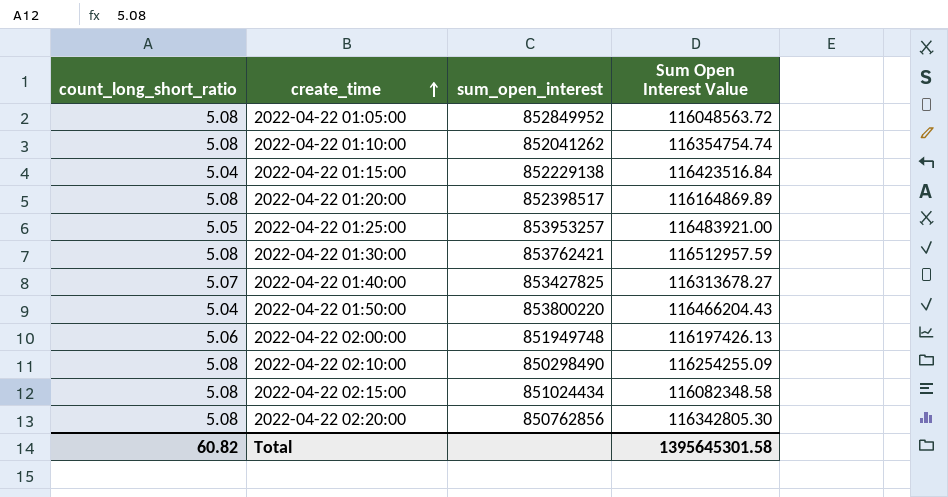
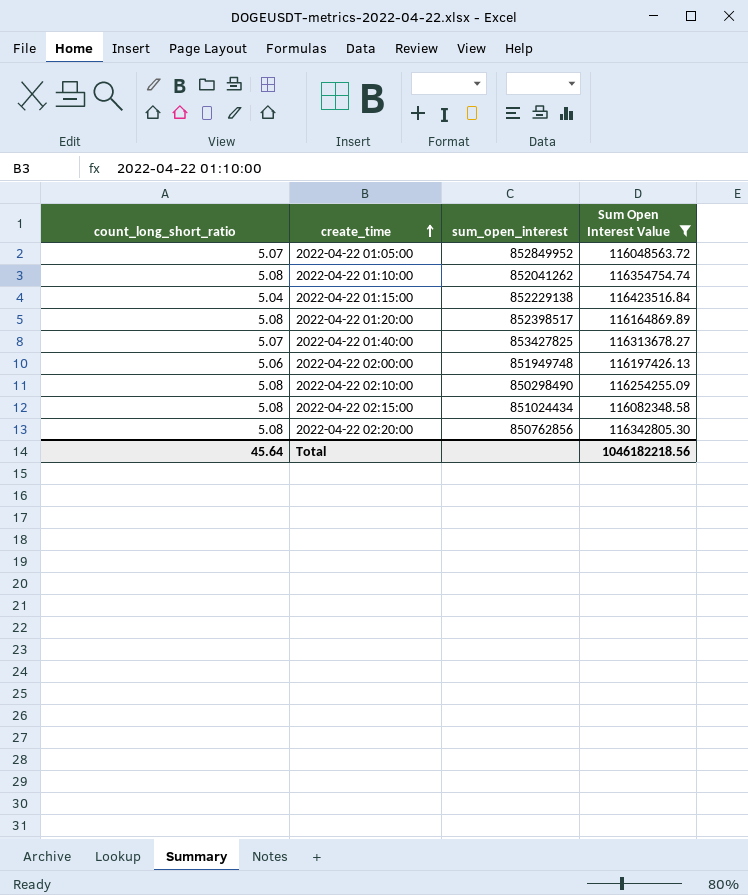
filter: none -> Sum Open Interest Value <= 116423516.84
2022-04-22 01:05:00 | count_long_short_ratio: 5.08 -> 5.07
Total | count_long_short_ratio: 60.82 -> 45.64
Total | Sum Open Interest Value: 1395645301.58 -> 1046182218.56

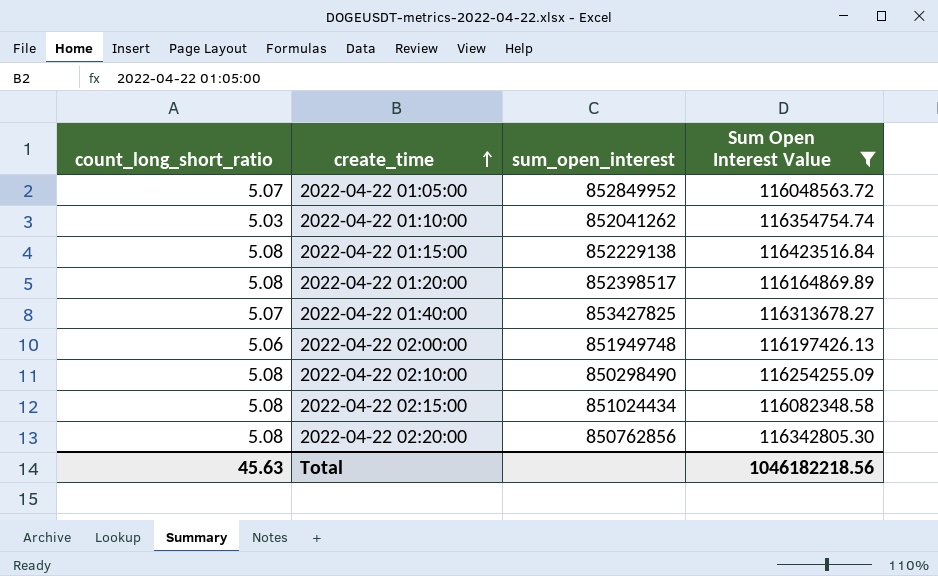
2022-04-22 01:10:00 | count_long_short_ratio: 5.08 -> 5.03
2022-04-22 01:15:00 | count_long_short_ratio: 5.04 -> 5.08
Total | count_long_short_ratio: 45.64 -> 45.63

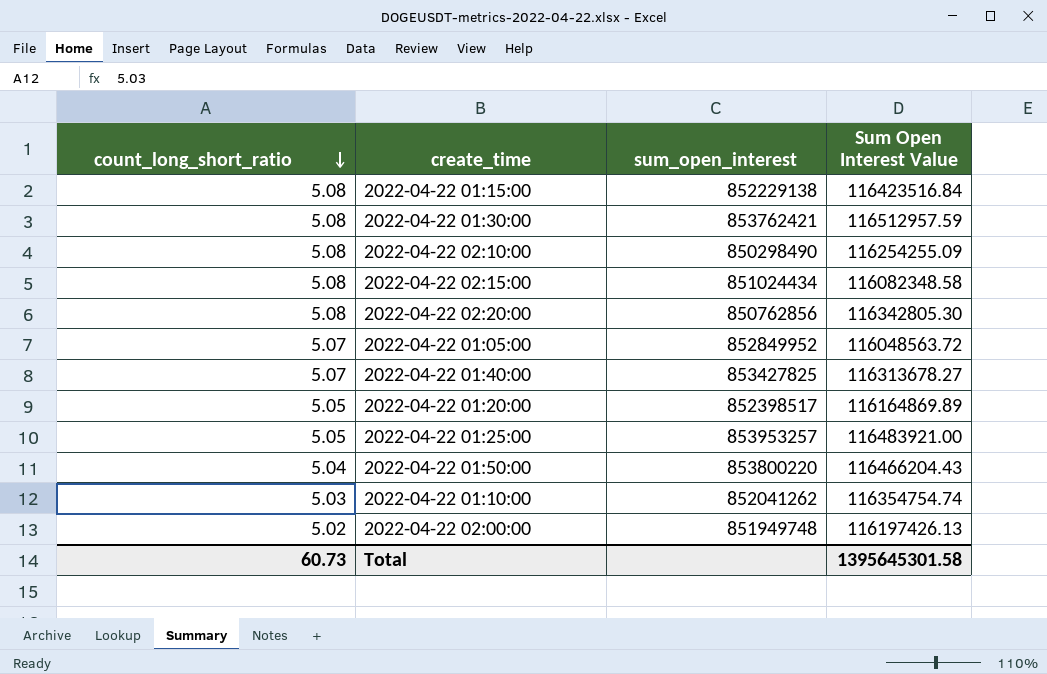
filter: Sum Open Interest Value <= 116423516.84 -> none
row order: create_time ascending -> count_long_short_ratio descending
2022-04-22 01:20:00 | count_long_short_ratio: 5.08 -> 5.05
2022-04-22 02:00:00 | count_long_short_ratio: 5.06 -> 5.02
Total | count_long_short_ratio: 45.63 -> 60.73
Total | Sum Open Interest Value: 1046182218.56 -> 1395645301.58

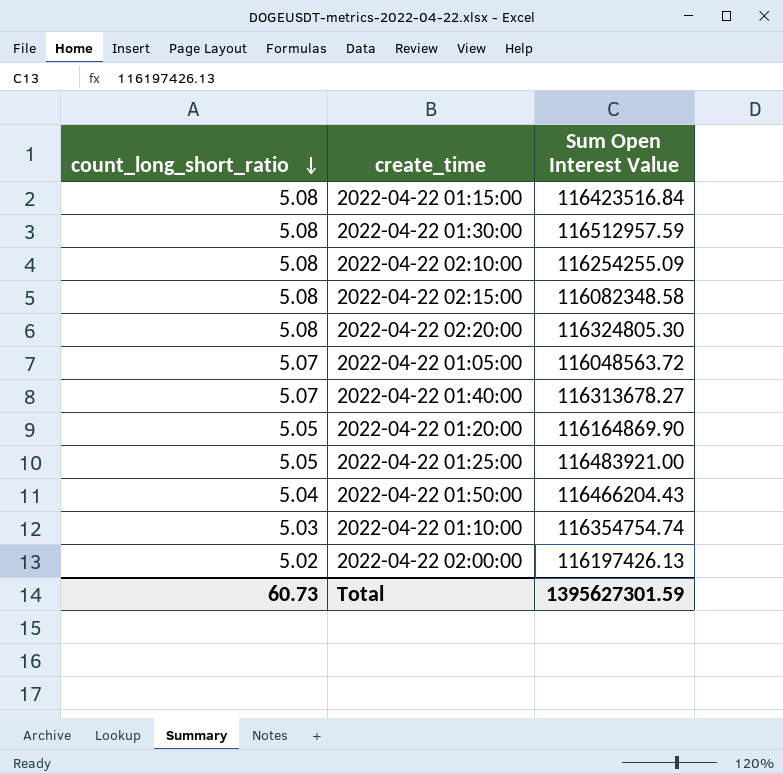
column sum_open_interest | position: 3 -> none
2022-04-22 02:20:00 | Sum Open Interest Value: 116342805.30 -> 116324805.30
2022-04-22 01:20:00 | Sum Open Interest Value: 116164869.89 -> 116164869.90
Total | Sum Open Interest Value: 1395645301.58 -> 1395627301.59

